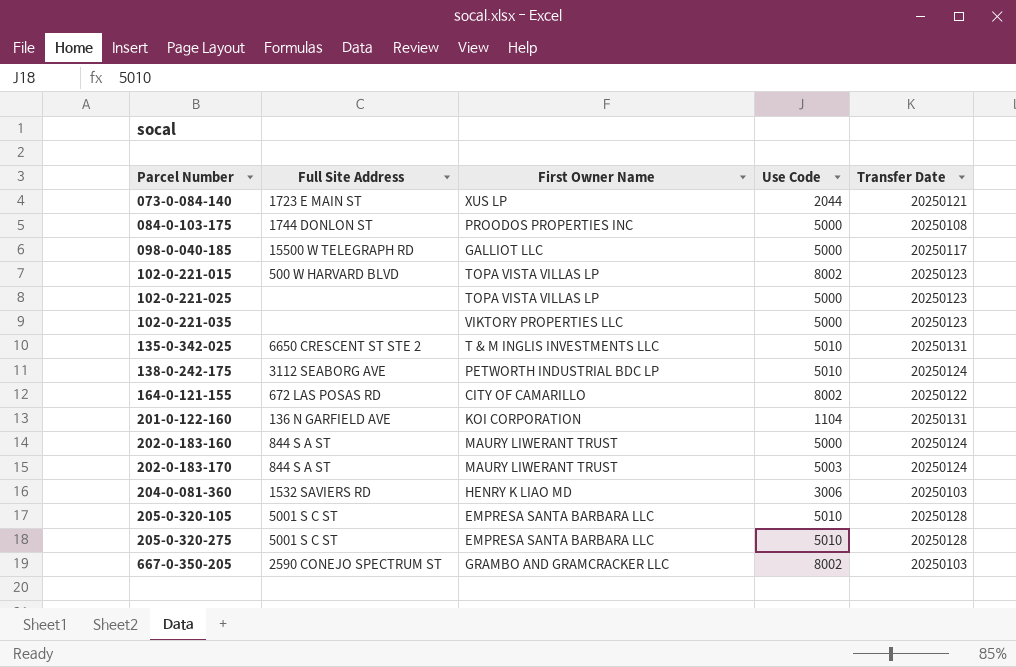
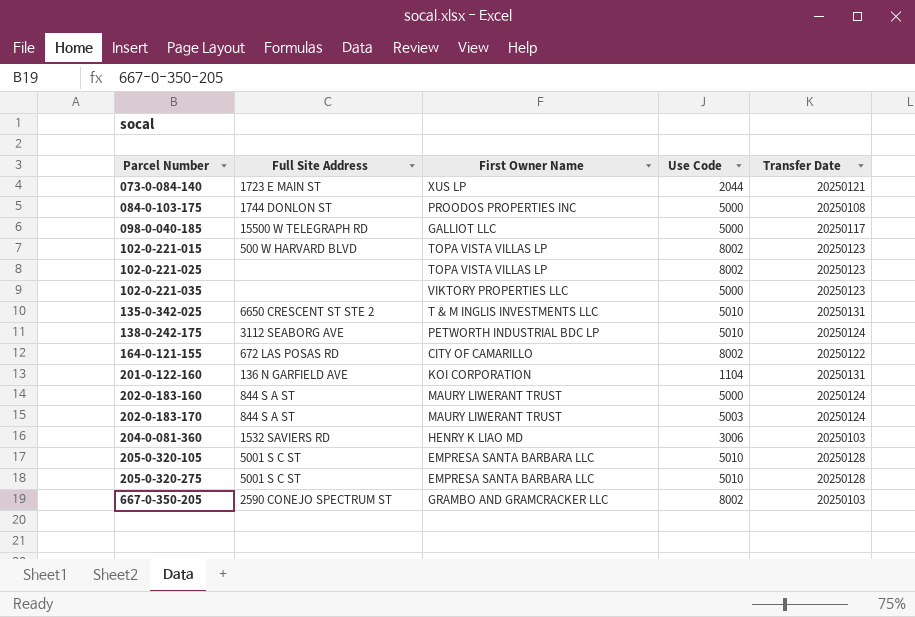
102-0-221-025 | Use Code: 5000 -> 8002

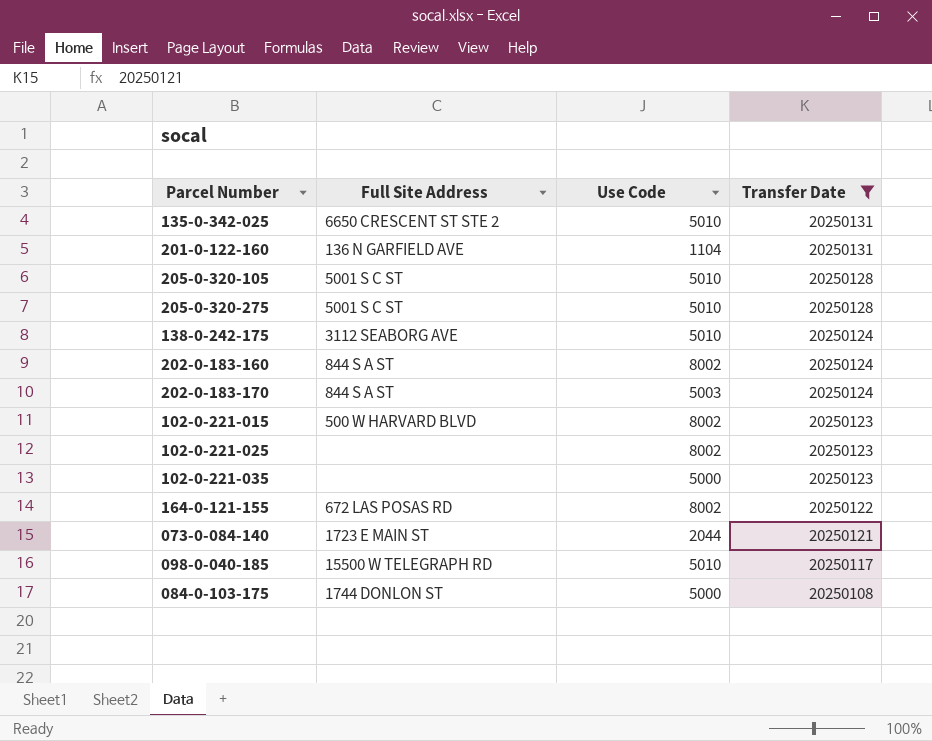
filter: none -> Transfer Date != 20250103
row order: Parcel Number ascending -> Transfer Date descending
column First Owner Name | position: 3 -> none
202-0-183-160 | Use Code: 5000 -> 8002
098-0-040-185 | Use Code: 5000 -> 5010

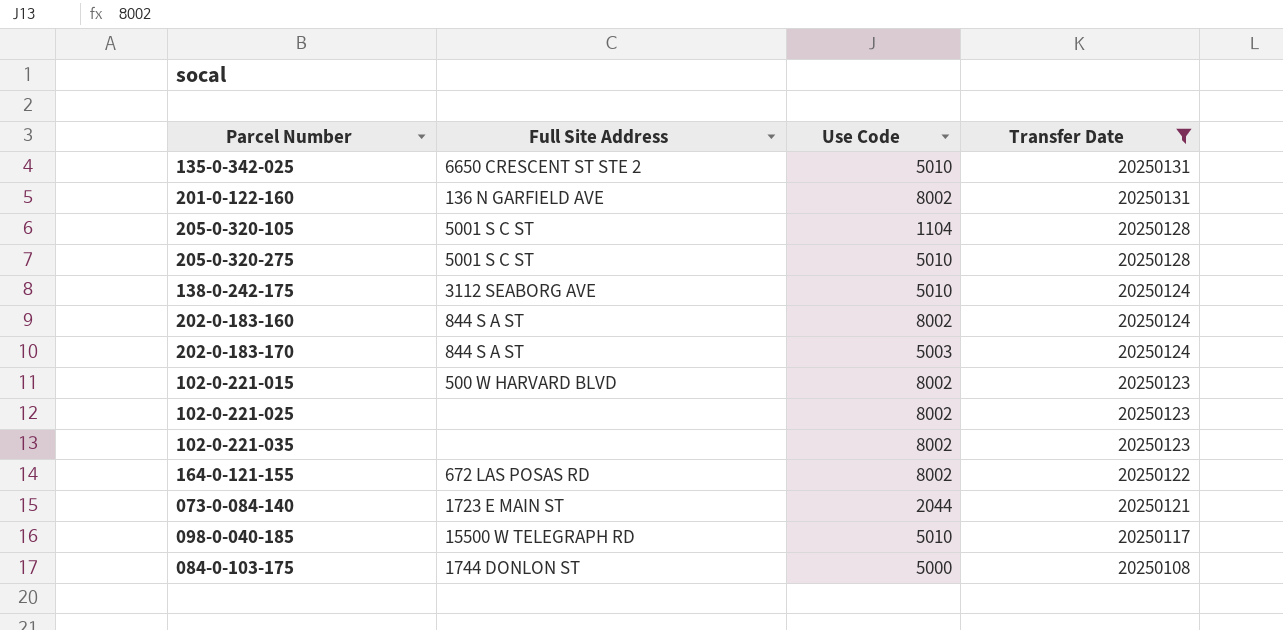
201-0-122-160 | Use Code: 1104 -> 8002
205-0-320-105 | Use Code: 5010 -> 1104
102-0-221-035 | Use Code: 5000 -> 8002

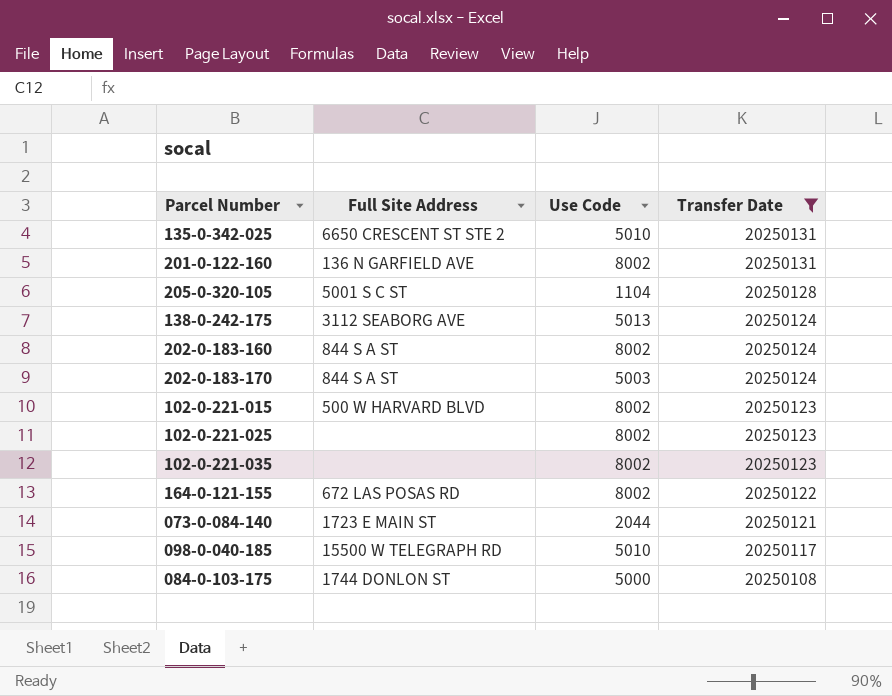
row 205-0-320-275: 5001 S C ST | 5010 | 20250128 -> none
138-0-242-175 | Use Code: 5010 -> 5013

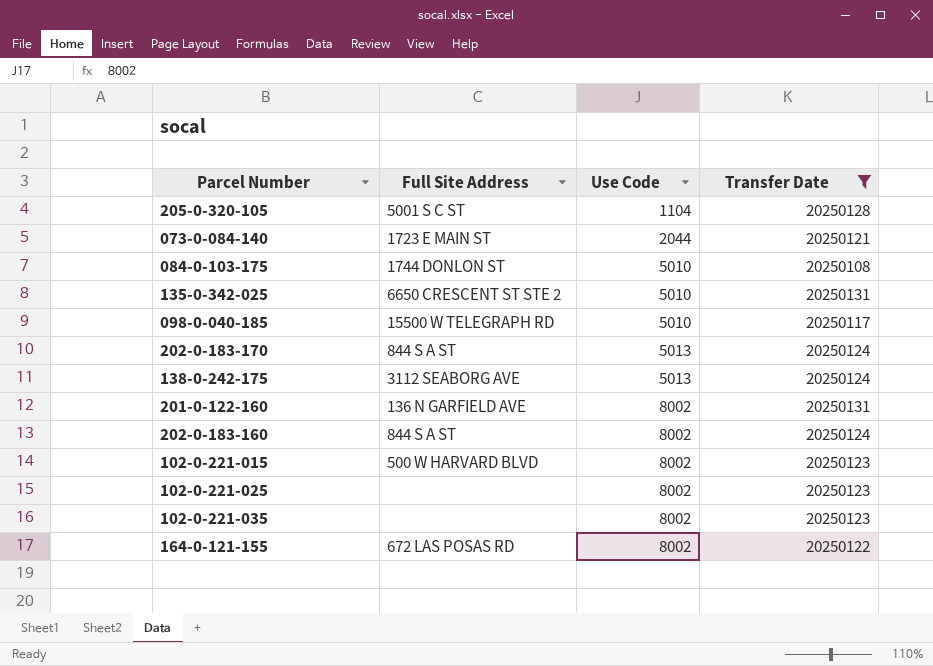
row order: Transfer Date descending -> Use Code ascending
084-0-103-175 | Use Code: 5000 -> 5010
202-0-183-170 | Use Code: 5003 -> 5013

